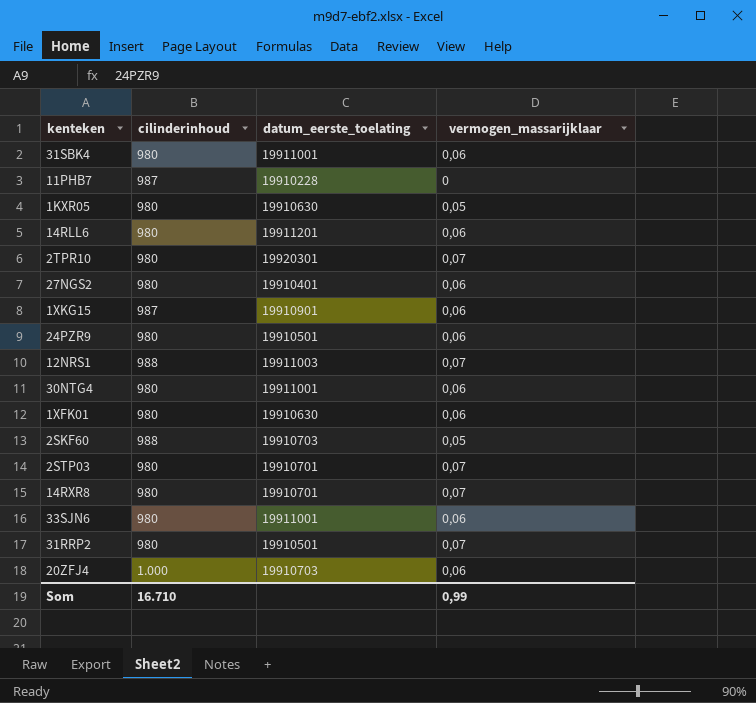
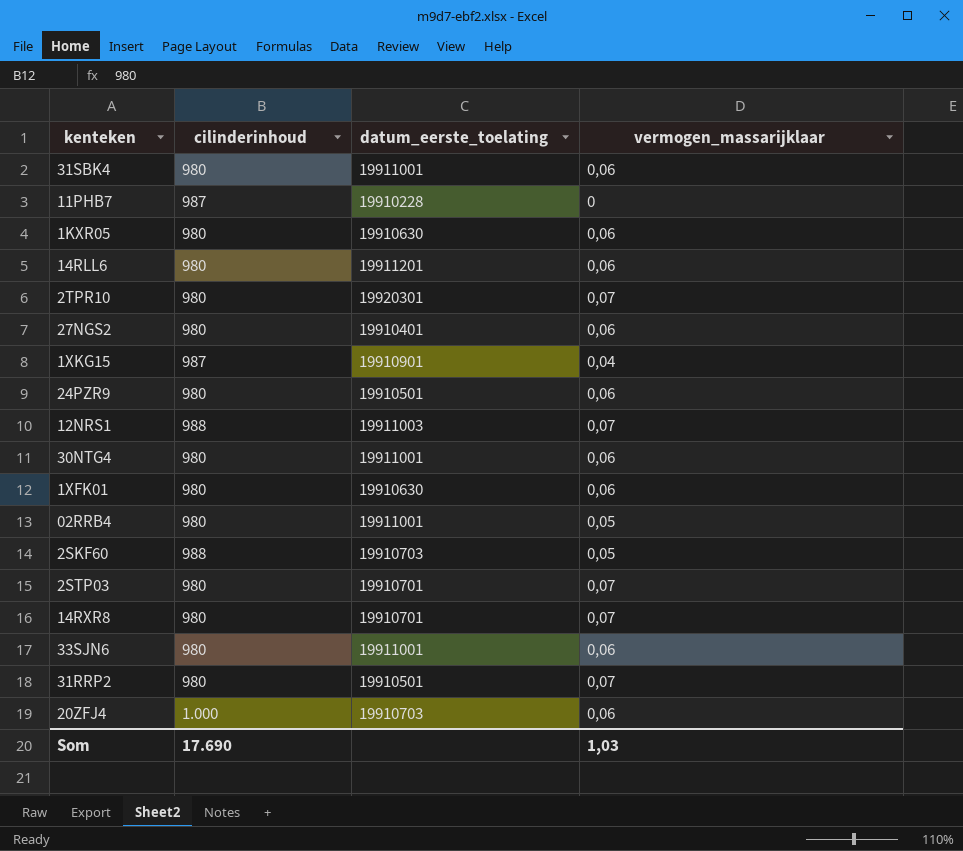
1KXR05 | vermogen_massarijklaar: 0,05 -> 0,06
1XKG15 | vermogen_massarijklaar: 0,06 -> 0,04
row 02RRB4: none -> 980 | 19911001 | 0,05
Som | cilinderinhoud: 16.710 -> 17.690
Som | vermogen_massarijklaar: 0,99 -> 1,03

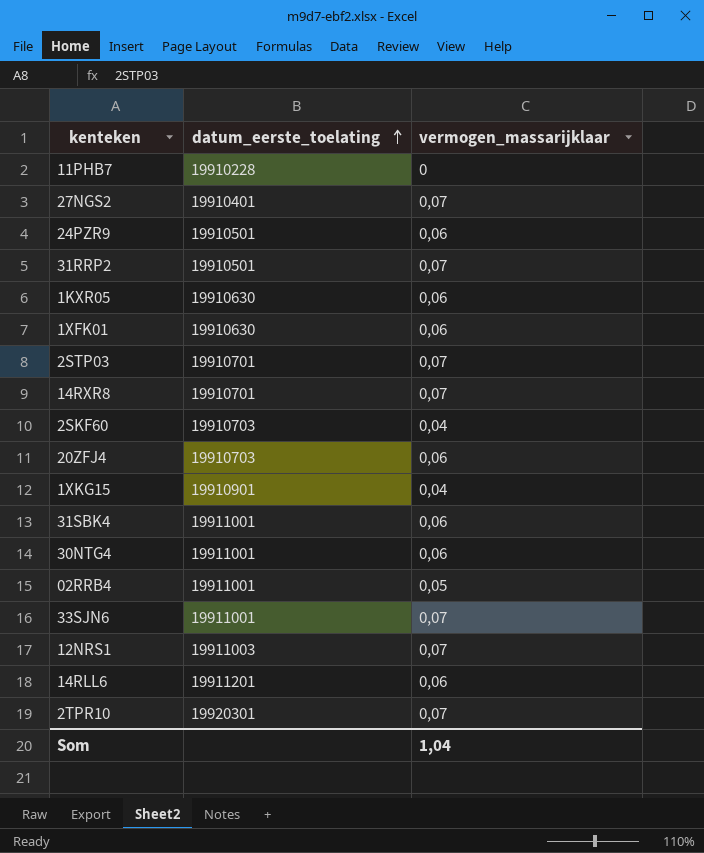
row order: none -> datum_eerste_toelating ascending
column cilinderinhoud | position: 2 -> none
27NGS2 | vermogen_massarijklaar: 0,06 -> 0,07
2SKF60 | vermogen_massarijklaar: 0,05 -> 0,04
33SJN6 | vermogen_massarijklaar: 0,06 -> 0,07
Som | vermogen_massarijklaar: 1,03 -> 1,04

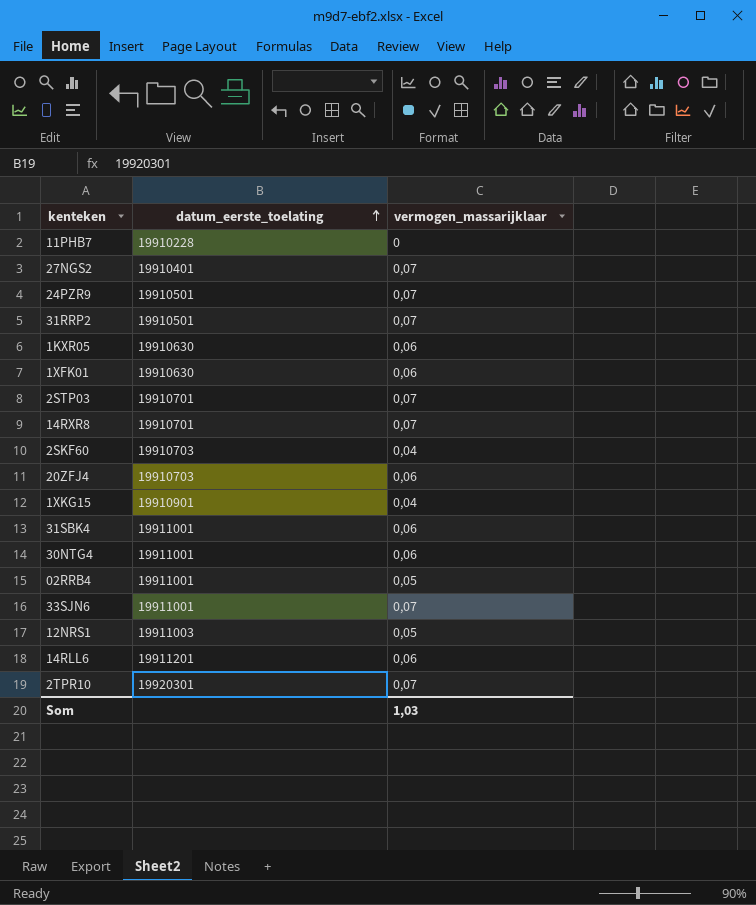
24PZR9 | vermogen_massarijklaar: 0,06 -> 0,07
12NRS1 | vermogen_massarijklaar: 0,07 -> 0,05
Som | vermogen_massarijklaar: 1,04 -> 1,03

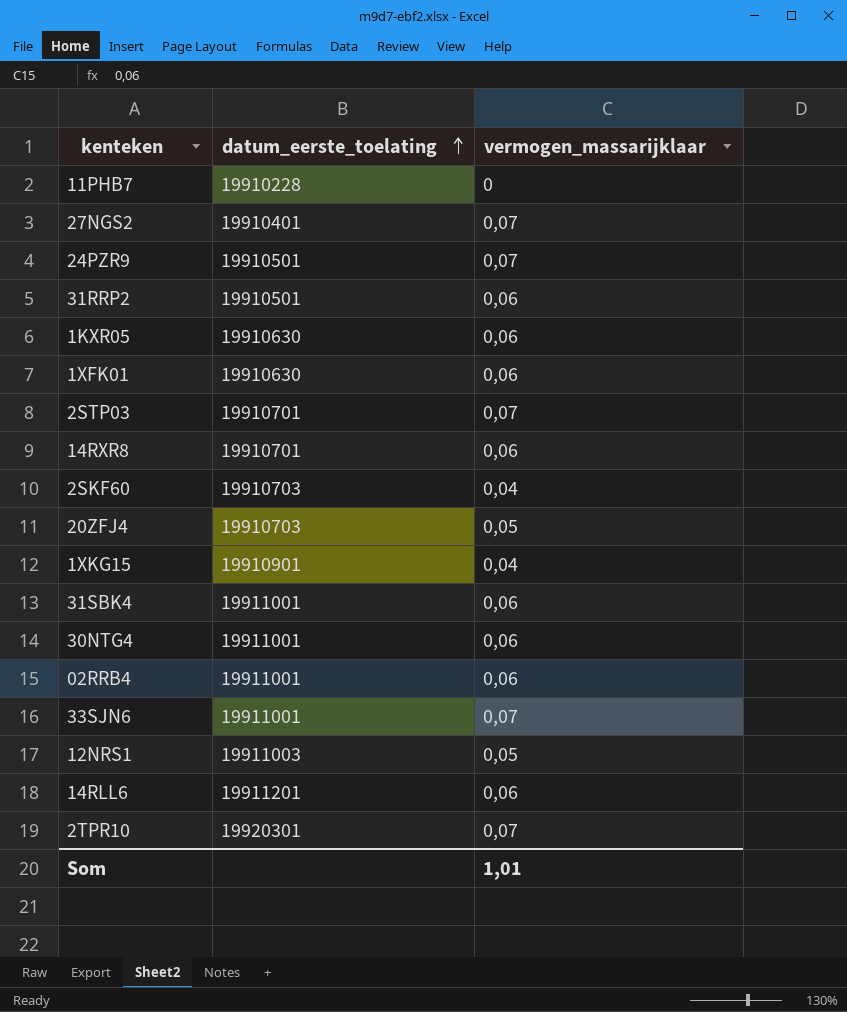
31RRP2 | vermogen_massarijklaar: 0,07 -> 0,06
14RXR8 | vermogen_massarijklaar: 0,07 -> 0,06
20ZFJ4 | vermogen_massarijklaar: 0,06 -> 0,05
02RRB4 | vermogen_massarijklaar: 0,05 -> 0,06
Som | vermogen_massarijklaar: 1,03 -> 1,01

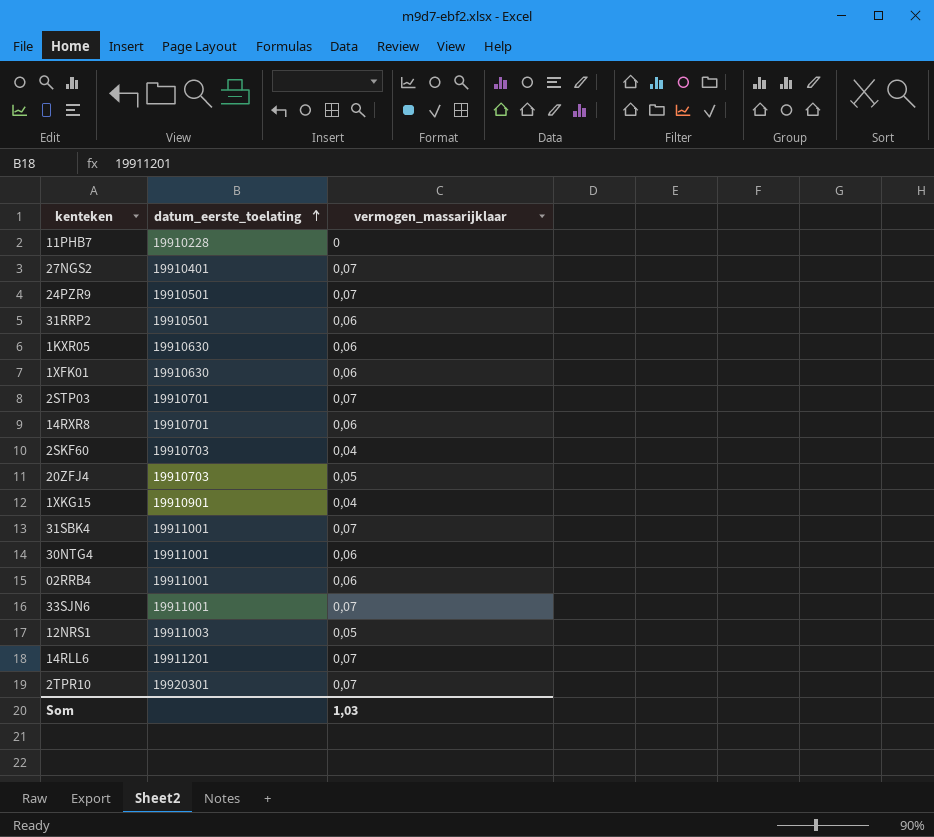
31SBK4 | vermogen_massarijklaar: 0,06 -> 0,07
14RLL6 | vermogen_massarijklaar: 0,06 -> 0,07
Som | vermogen_massarijklaar: 1,01 -> 1,03

